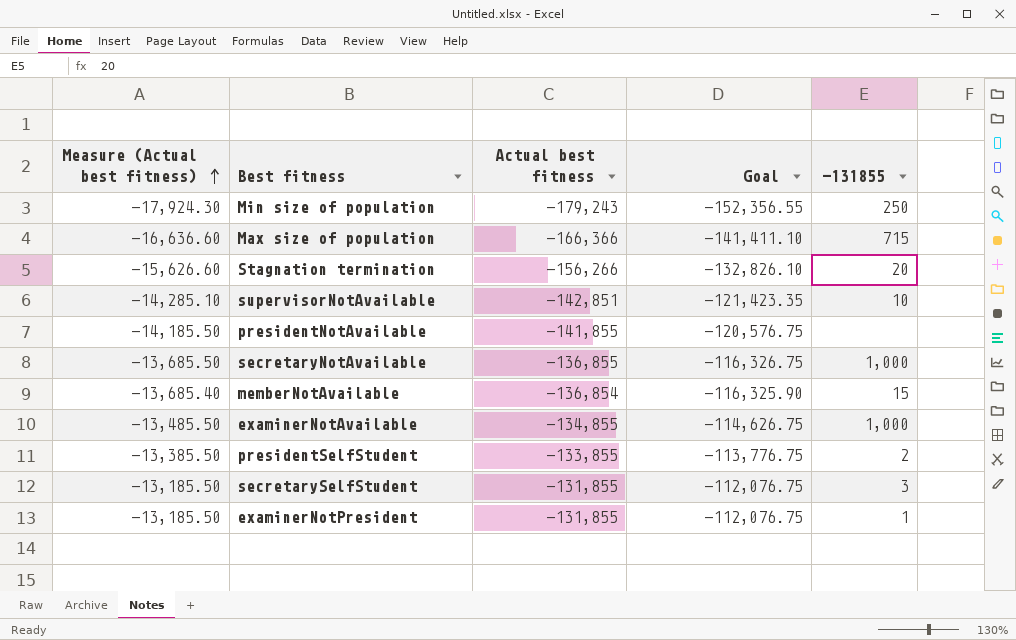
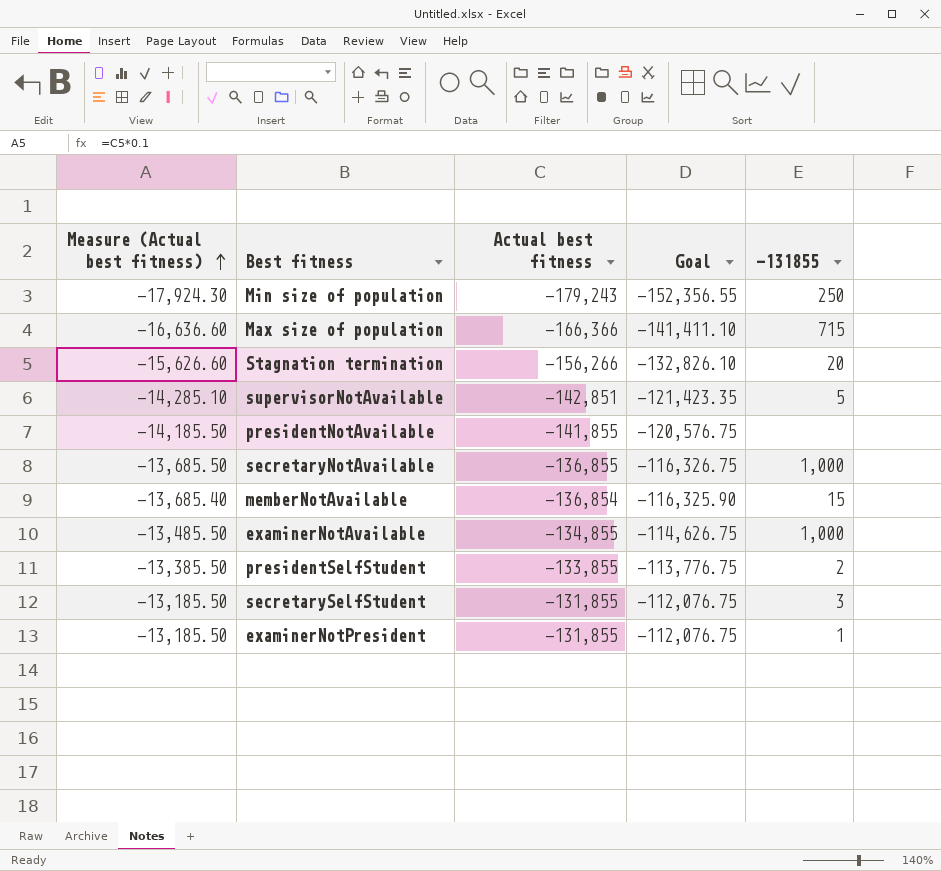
supervisorNotAvailable | -131855: 10 -> 5

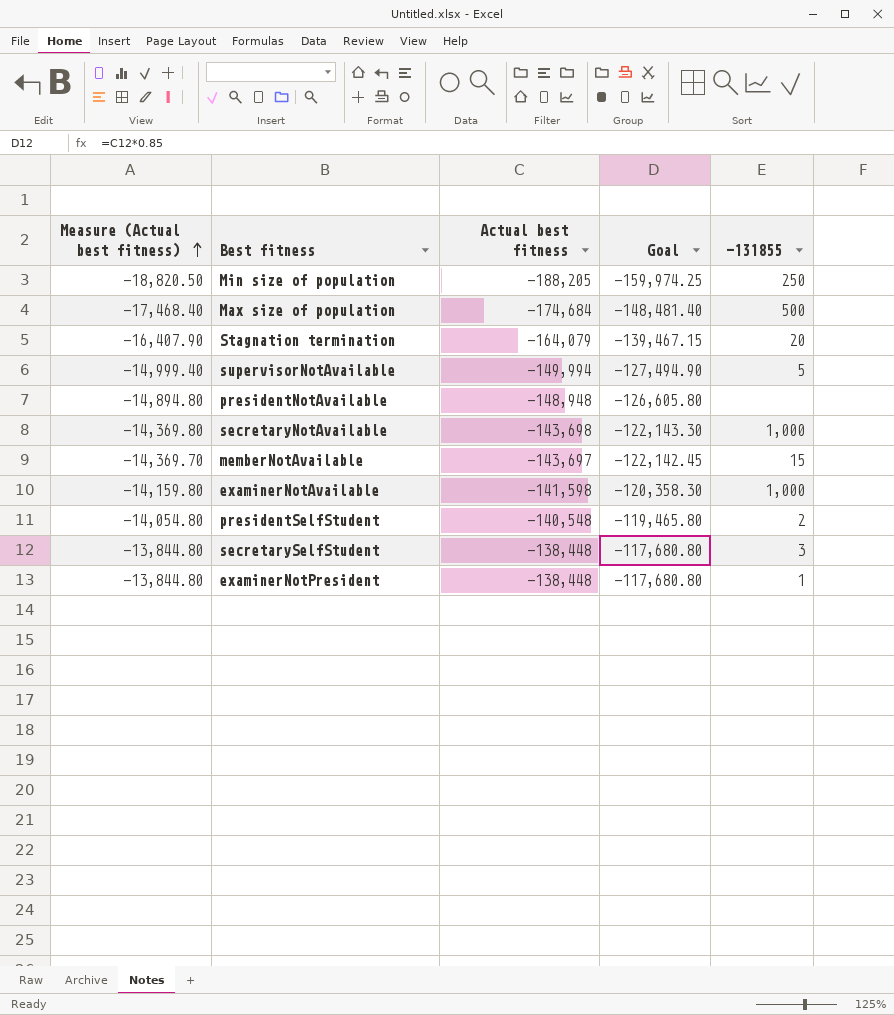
Min size of population | Measure (Actual best fitness): -17,924.30 -> -18,820.50
Min size of population | Actual best fitness: -179,243 -> -188,205
Min size of population | Goal: -152,356.55 -> -159,974.25
Max size of population | Measure (Actual best fitness): -16,636.60 -> -17,468.40
Max size of population | Actual best fitness: -166,366 -> -174,684
Max size of population | Goal: -141,411.10 -> -148,481.40
Max size of population | -131855: 715 -> 500
Stagnation termination | Measure (Actual best fitness): -15,626.60 -> -16,407.90
Stagnation termination | Actual best fitness: -156,266 -> -164,079
Stagnation termination | Goal: -132,826.10 -> -139,467.15
supervisorNotAvailable | Measure (Actual best fitness): -14,285.10 -> -14,999.40
supervisorNotAvailable | Actual best fitness: -142,851 -> -149,994
supervisorNotAvailable | Goal: -121,423.35 -> -127,494.90
presidentNotAvailable | Measure (Actual best fitness): -14,185.50 -> -14,894.80
presidentNotAvailable | Actual best fitness: -141,855 -> -148,948
presidentNotAvailable | Goal: -120,576.75 -> -126,605.80
secretaryNotAvailable | Measure (Actual best fitness): -13,685.50 -> -14,369.80
secretaryNotAvailable | Actual best fitness: -136,855 -> -143,698
secretaryNotAvailable | Goal: -116,326.75 -> -122,143.30
memberNotAvailable | Measure (Actual best fitness): -13,685.40 -> -14,369.70
memberNotAvailable | Actual best fitness: -136,854 -> -143,697
memberNotAvailable | Goal: -116,325.90 -> -122,142.45
examinerNotAvailable | Measure (Actual best fitness): -13,485.50 -> -14,159.80
examinerNotAvailable | Actual best fitness: -134,855 -> -141,598
examinerNotAvailable | Goal: -114,626.75 -> -120,358.30
presidentSelfStudent | Measure (Actual best fitness): -13,385.50 -> -14,054.80
presidentSelfStudent | Actual best fitness: -133,855 -> -140,548
presidentSelfStudent | Goal: -113,776.75 -> -119,465.80
secretarySelfStudent | Measure (Actual best fitness): -13,185.50 -> -13,844.80
secretarySelfStudent | Actual best fitness: -131,855 -> -138,448
secretarySelfStudent | Goal: -112,076.75 -> -117,680.80
examinerNotPresident | Measure (Actual best fitness): -13,185.50 -> -13,844.80
examinerNotPresident | Actual best fitness: -131,855 -> -138,448
examinerNotPresident | Goal: -112,076.75 -> -117,680.80

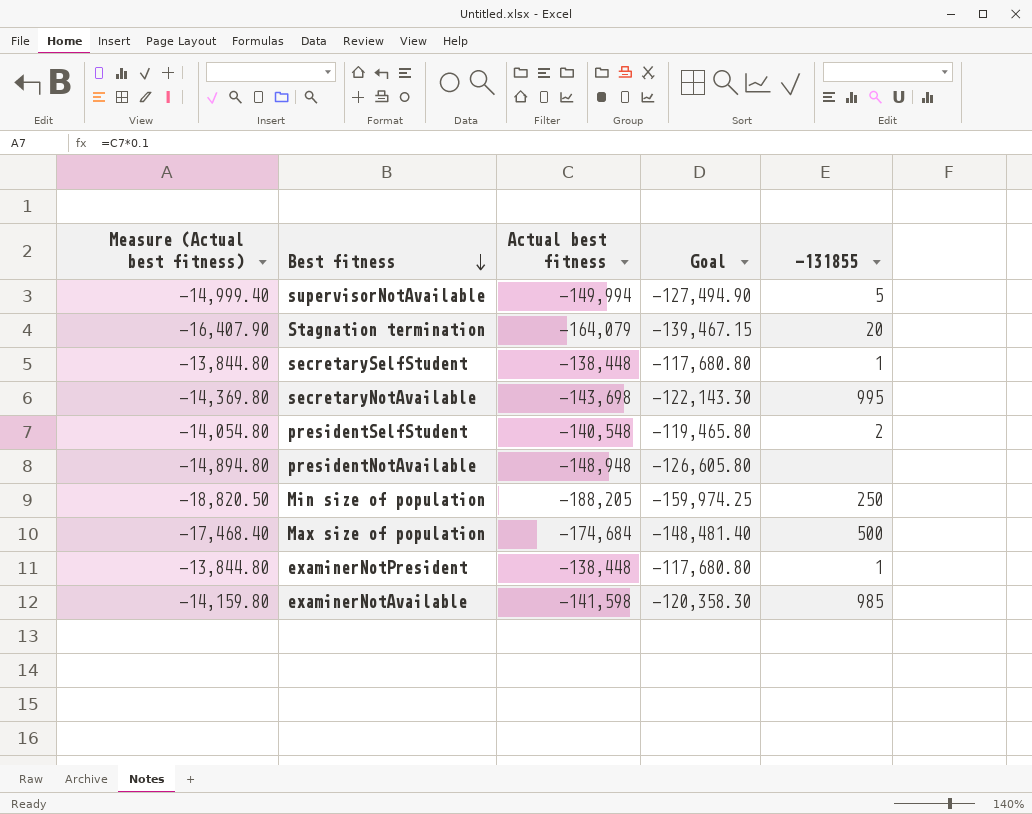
row order: Measure (Actual best fitness) ascending -> Best fitness descending
row memberNotAvailable: -14,369.70 | -143,697 | -122,142.45 | 15 -> none
secretarySelfStudent | -131855: 3 -> 1
secretaryNotAvailable | -131855: 1,000 -> 995
examinerNotAvailable | -131855: 1,000 -> 985

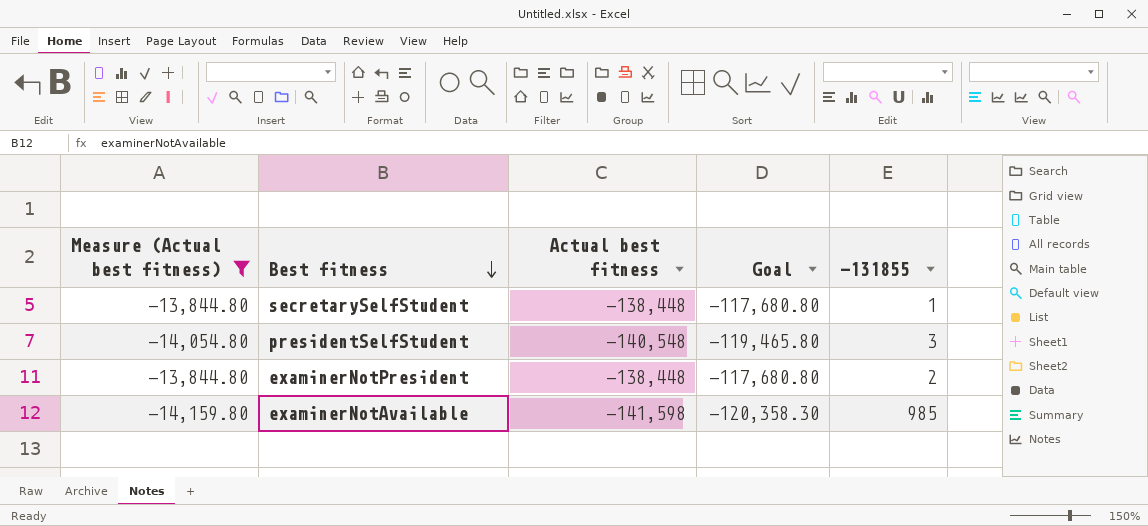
filter: none -> Measure (Actual best fitness) >= -14,159.80
presidentSelfStudent | -131855: 2 -> 3
examinerNotPresident | -131855: 1 -> 2

